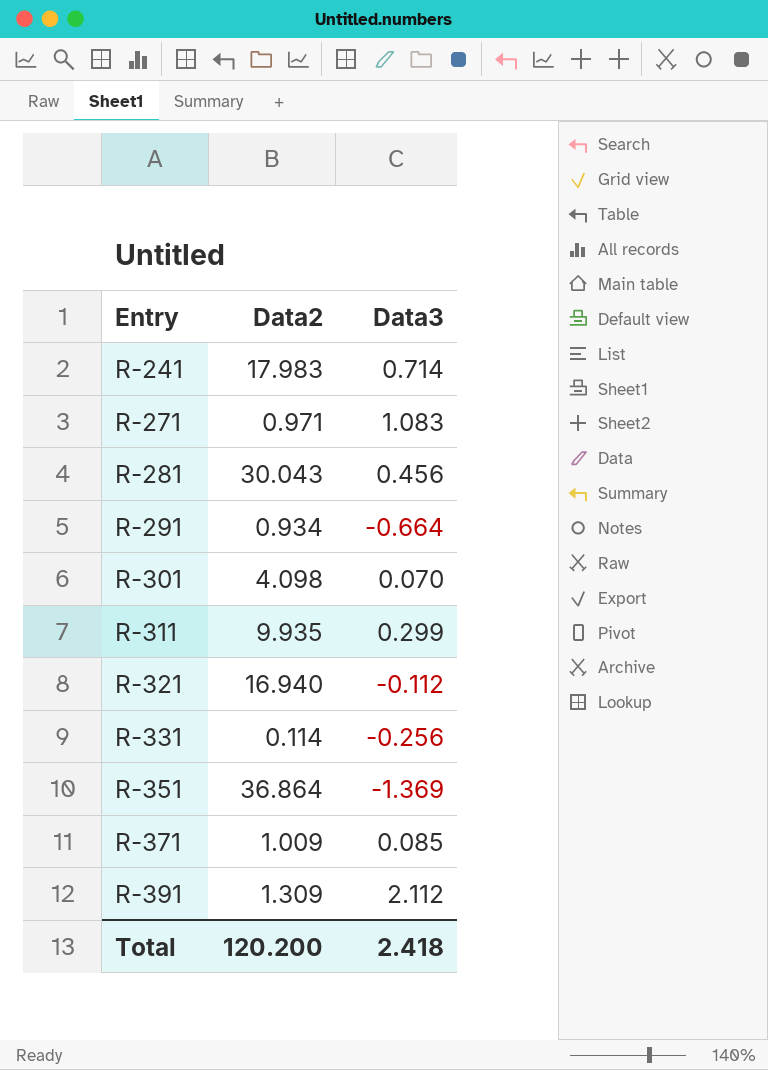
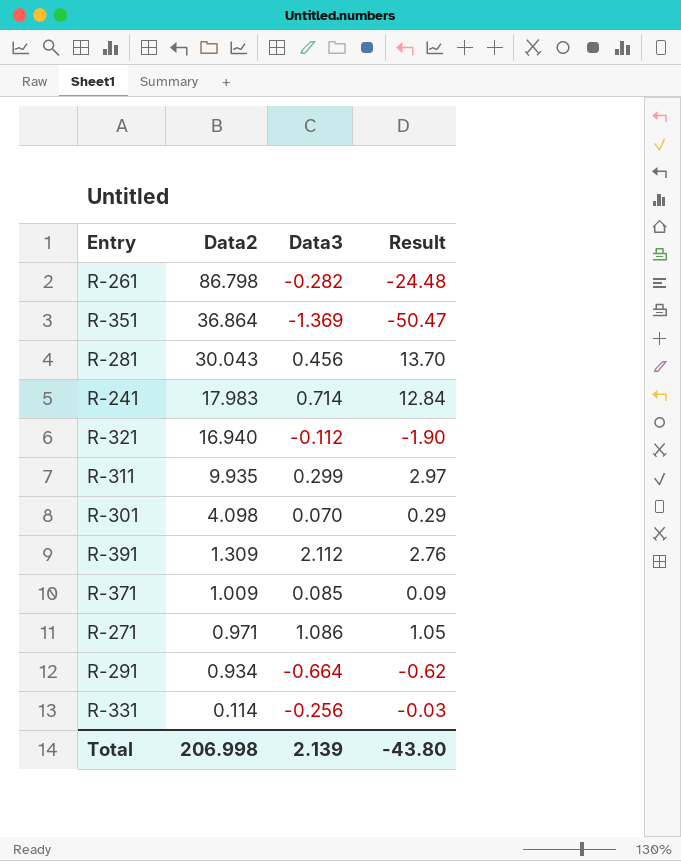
row order: Entry ascending -> Data2 descending
column Result | formula: none -> [Data2] * [Data3]
row R-261: none -> 86.798 | -0.282 | -24.48
R-271 | Data3: 1.083 -> 1.086
Total | Data2: 120.200 -> 206.998
Total | Data3: 2.418 -> 2.139

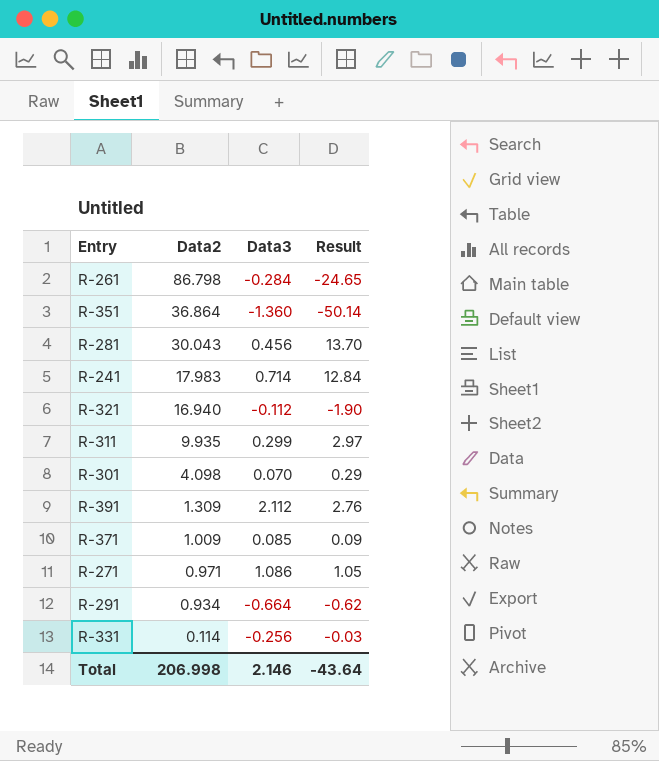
R-261 | Data3: -0.282 -> -0.284
R-261 | Result: -24.48 -> -24.65
R-351 | Data3: -1.369 -> -1.360
R-351 | Result: -50.47 -> -50.14
Total | Data3: 2.139 -> 2.146
Total | Result: -43.80 -> -43.64

